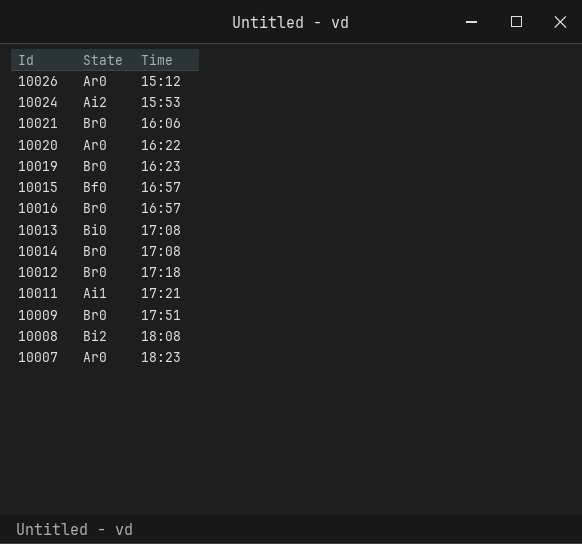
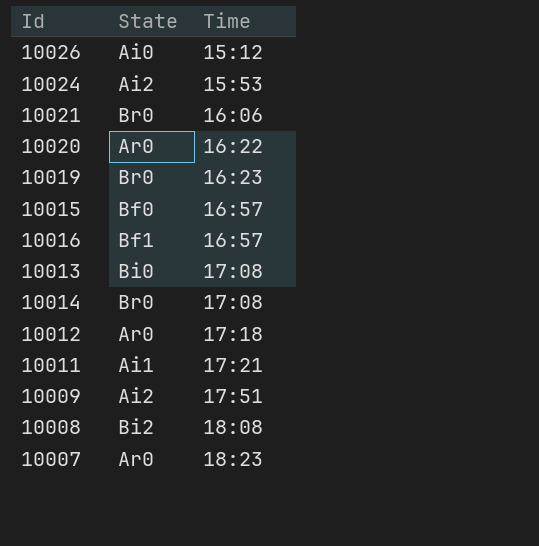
10026 | State: Ar0 -> Ai0
10016 | State: Br0 -> Bf1
10012 | State: Br0 -> Ar0
10009 | State: Br0 -> Ai2

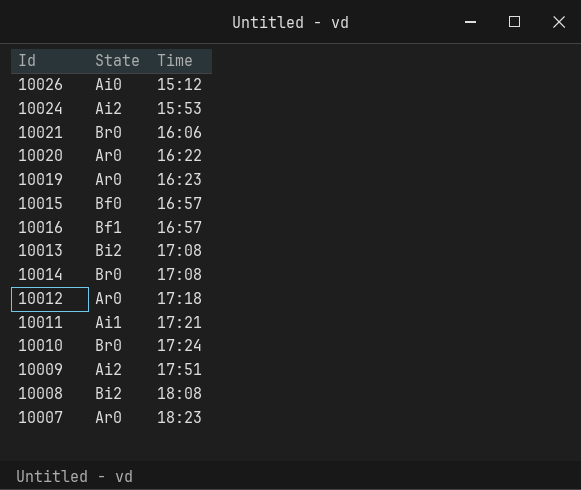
10019 | State: Br0 -> Ar0
10013 | State: Bi0 -> Bi2
row 10010: none -> Br0 | 17:24

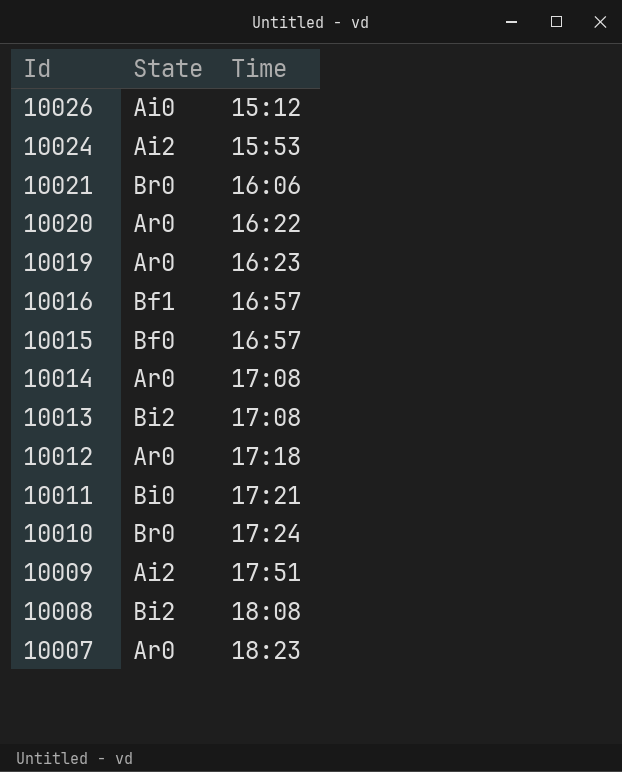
row order: Time ascending -> Id descending
10014 | State: Br0 -> Ar0
10011 | State: Ai1 -> Bi0

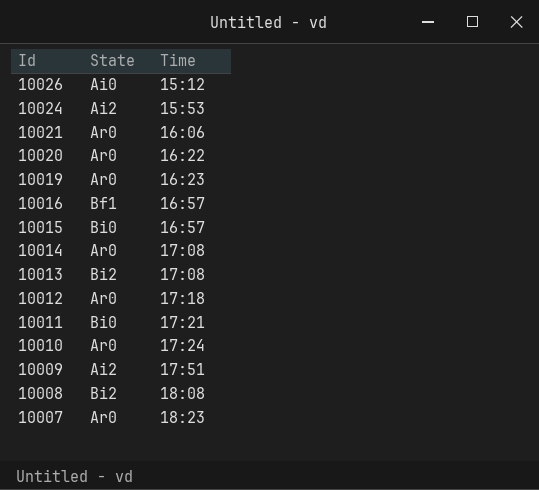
10021 | State: Br0 -> Ar0
10015 | State: Bf0 -> Bi0
10010 | State: Br0 -> Ar0

